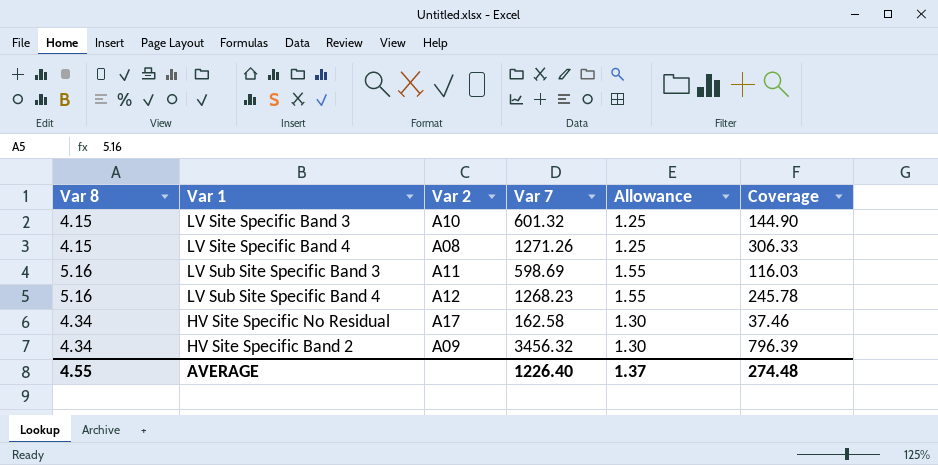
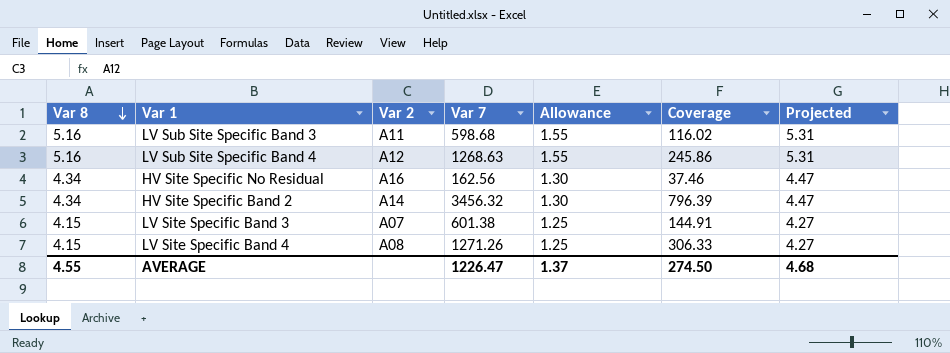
row order: none -> Var 8 descending
column Projected | formula: none -> [Var 8] * 1.03
LV Sub Site Specific Band 3 | Var 7: 598.69 -> 598.68
LV Sub Site Specific Band 3 | Coverage: 116.03 -> 116.02
LV Sub Site Specific Band 4 | Var 7: 1268.23 -> 1268.63
LV Sub Site Specific Band 4 | Coverage: 245.78 -> 245.86
HV Site Specific No Residual | Var 2: A17 -> A16
HV Site Specific No Residual | Var 7: 162.58 -> 162.56
HV Site Specific Band 2 | Var 2: A09 -> A14
LV Site Specific Band 3 | Var 2: A10 -> A07
LV Site Specific Band 3 | Var 7: 601.32 -> 601.38
LV Site Specific Band 3 | Coverage: 144.90 -> 144.91
AVERAGE | Var 7: 1226.40 -> 1226.47
AVERAGE | Coverage: 274.48 -> 274.50

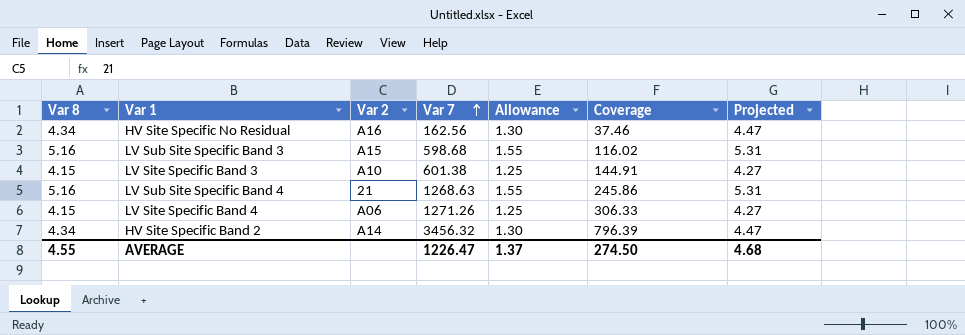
row order: Var 8 descending -> Var 7 ascending
LV Sub Site Specific Band 3 | Var 2: A11 -> A15
LV Site Specific Band 3 | Var 2: A07 -> A10
LV Sub Site Specific Band 4 | Var 2: A12 -> 21
LV Site Specific Band 4 | Var 2: A08 -> A06

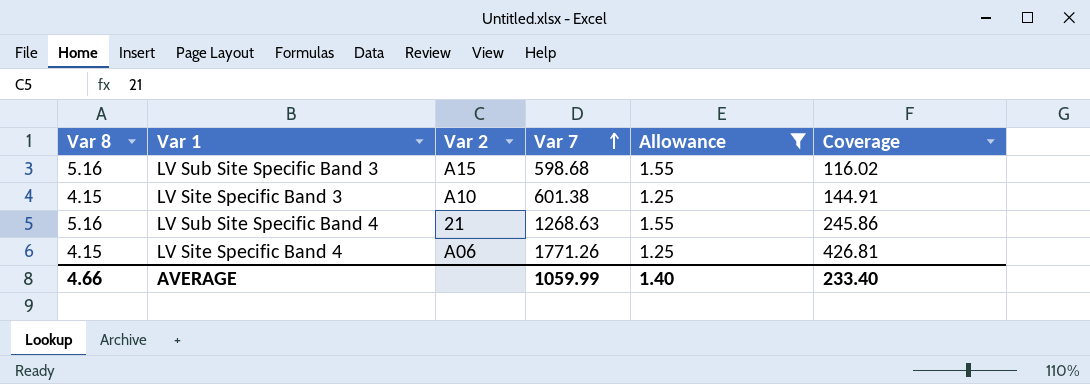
filter: none -> Allowance != 1.30
column Projected | formula: [Var 8] * 1.03 -> none
LV Site Specific Band 4 | Var 7: 1271.26 -> 1771.26
LV Site Specific Band 4 | Coverage: 306.33 -> 426.81
AVERAGE | Var 8: 4.55 -> 4.66
AVERAGE | Var 7: 1226.47 -> 1059.99
AVERAGE | Allowance: 1.37 -> 1.40
AVERAGE | Coverage: 274.50 -> 233.40

